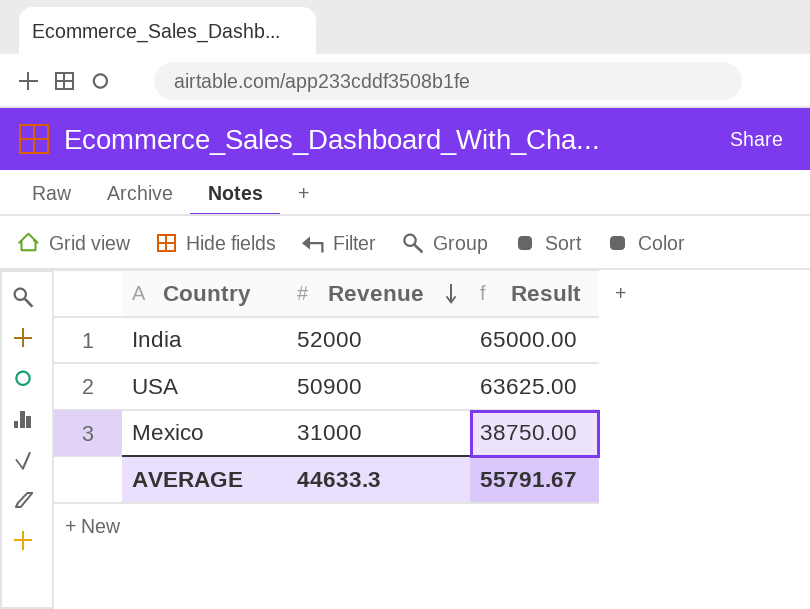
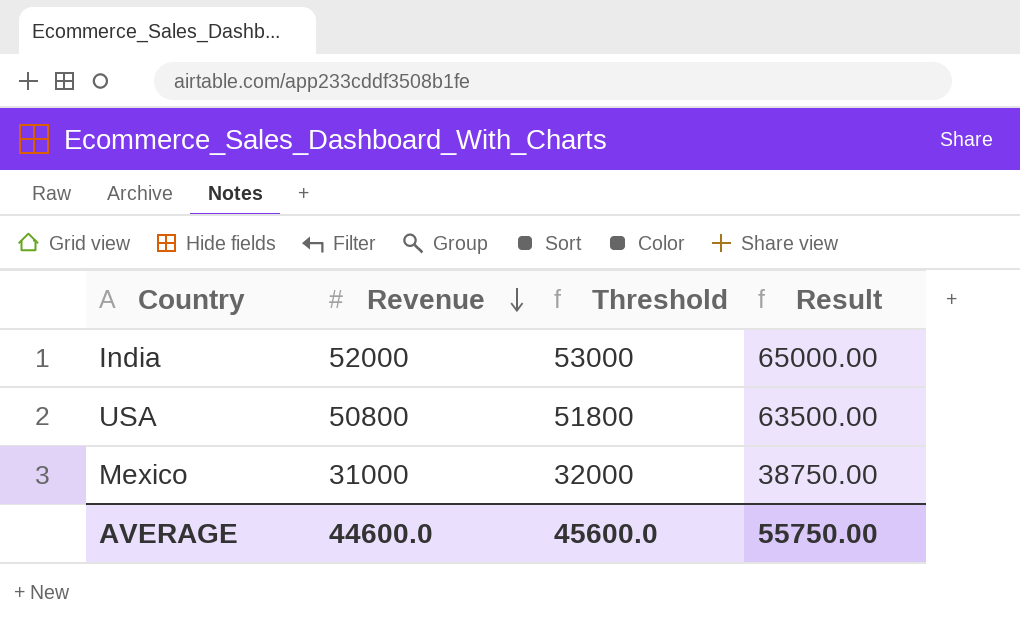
column Threshold | formula: none -> [Revenue] + 1000
USA | Revenue: 50900 -> 50800
USA | Result: 63625.00 -> 63500.00
AVERAGE | Revenue: 44633.3 -> 44600.0
AVERAGE | Result: 55791.67 -> 55750.00

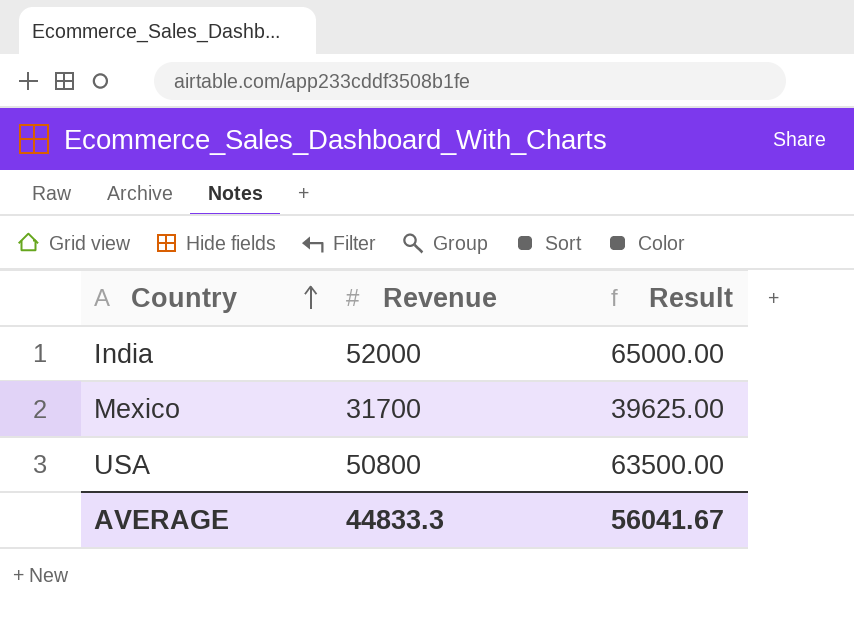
row order: Revenue descending -> Country ascending
column Threshold | formula: [Revenue] + 1000 -> none
Mexico | Revenue: 31000 -> 31700
Mexico | Result: 38750.00 -> 39625.00
AVERAGE | Revenue: 44600.0 -> 44833.3
AVERAGE | Result: 55750.00 -> 56041.67

